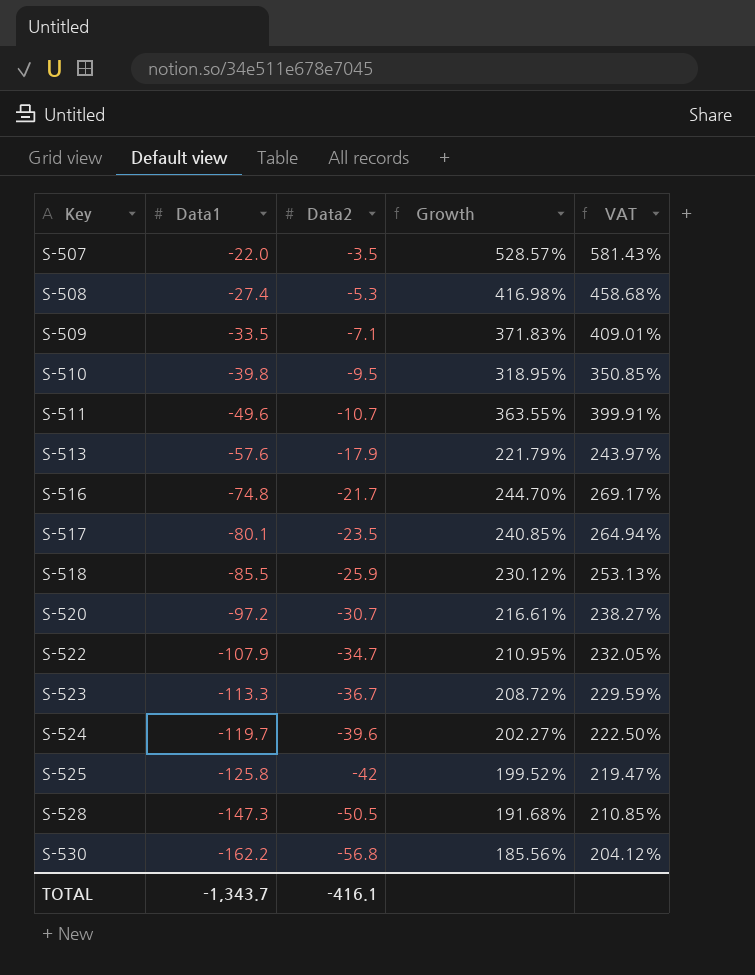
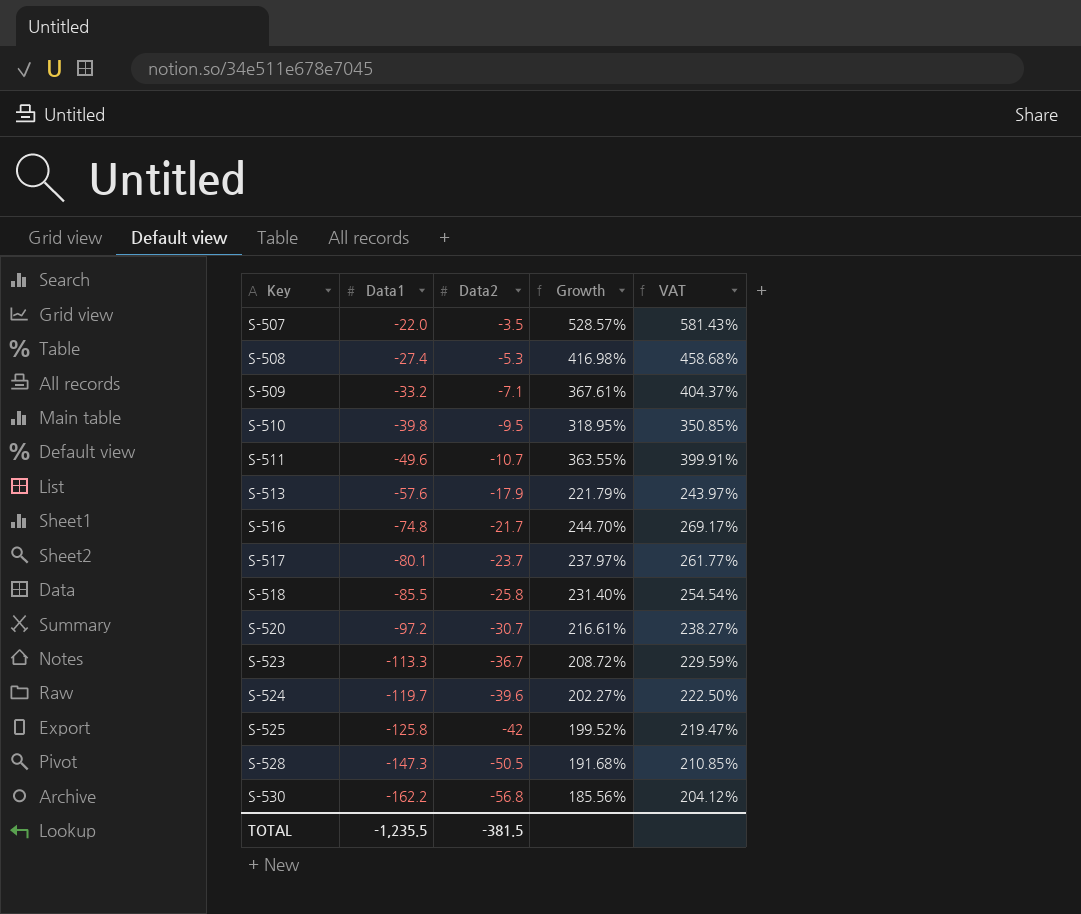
row S-522: -107.9 | -34.7 | 210.95% | 232.05% -> none
S-509 | Data1: -33.5 -> -33.2
S-509 | Growth: 371.83% -> 367.61%
S-509 | VAT: 409.01% -> 404.37%
S-517 | Data2: -23.5 -> -23.7
S-517 | Growth: 240.85% -> 237.97%
S-517 | VAT: 264.94% -> 261.77%
S-518 | Data2: -25.9 -> -25.8
S-518 | Growth: 230.12% -> 231.40%
S-518 | VAT: 253.13% -> 254.54%
TOTAL | Data1: -1,343.7 -> -1,235.5
TOTAL | Data2: -416.1 -> -381.5

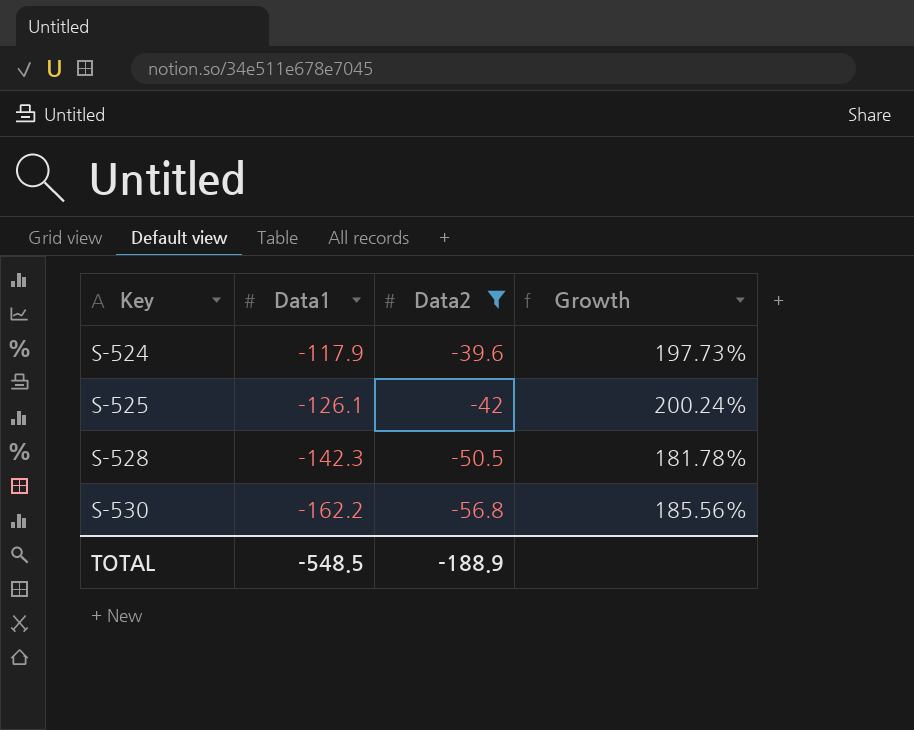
filter: none -> Data2 <= -39.6
column VAT | formula: [Growth] * 1.1 -> none
S-524 | Data1: -119.7 -> -117.9
S-524 | Growth: 202.27% -> 197.73%
S-525 | Data1: -125.8 -> -126.1
S-525 | Growth: 199.52% -> 200.24%
S-528 | Data1: -147.3 -> -142.3
S-528 | Growth: 191.68% -> 181.78%
TOTAL | Data1: -1,235.5 -> -548.5
TOTAL | Data2: -381.5 -> -188.9

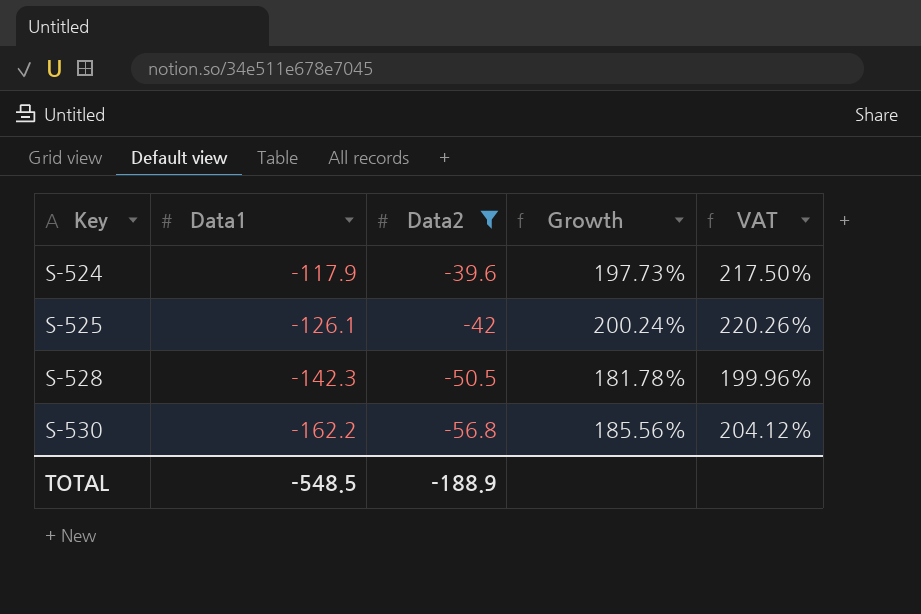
column VAT | formula: none -> [Growth] * 1.1

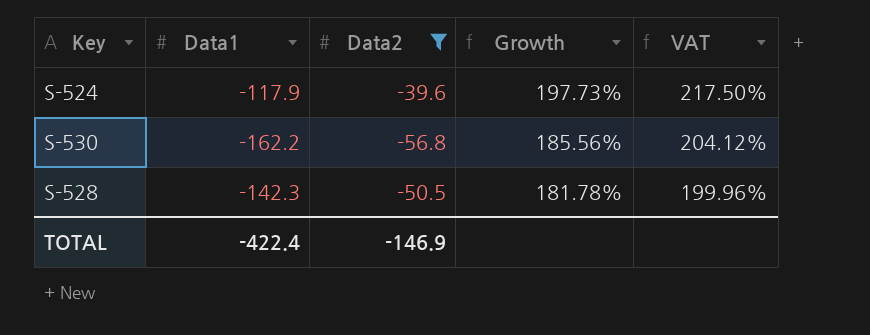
row order: Key ascending -> Growth descending
row S-525: -126.1 | -42 | 200.24% | 220.26% -> none
TOTAL | Data1: -548.5 -> -422.4
TOTAL | Data2: -188.9 -> -146.9

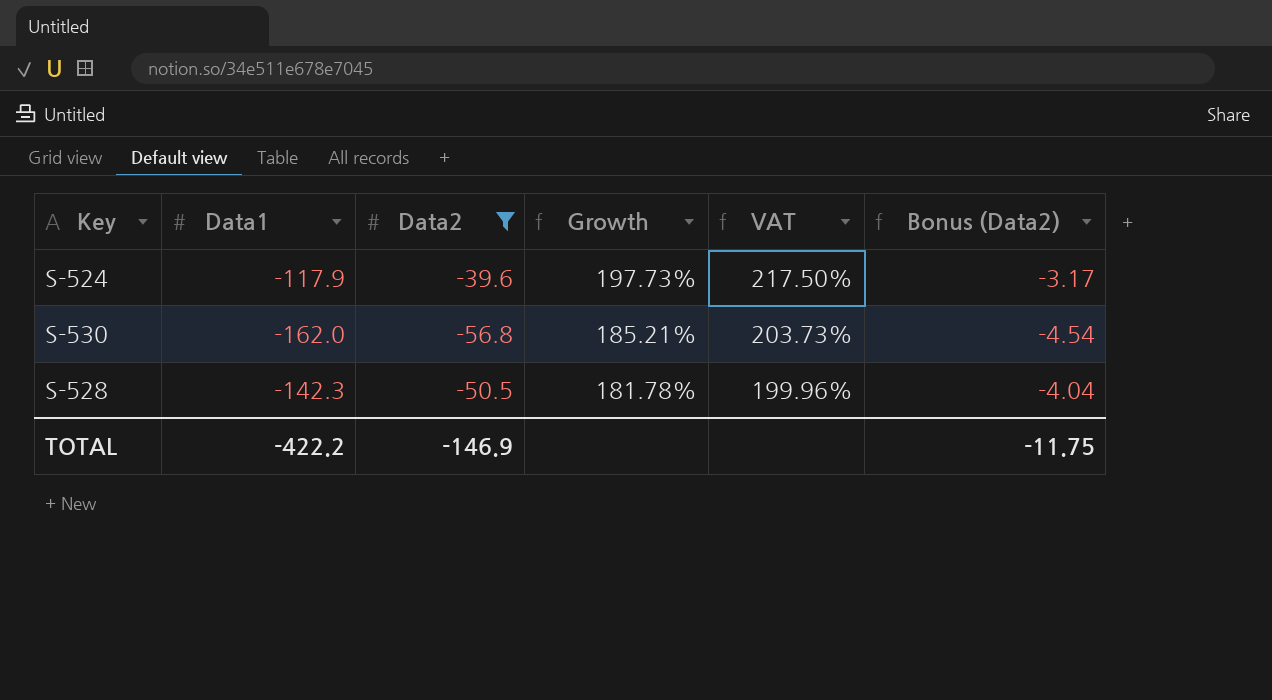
column Bonus (Data2) | formula: none -> [Data2] * 0.08
S-530 | Data1: -162.2 -> -162.0
S-530 | Growth: 185.56% -> 185.21%
S-530 | VAT: 204.12% -> 203.73%
TOTAL | Data1: -422.4 -> -422.2

